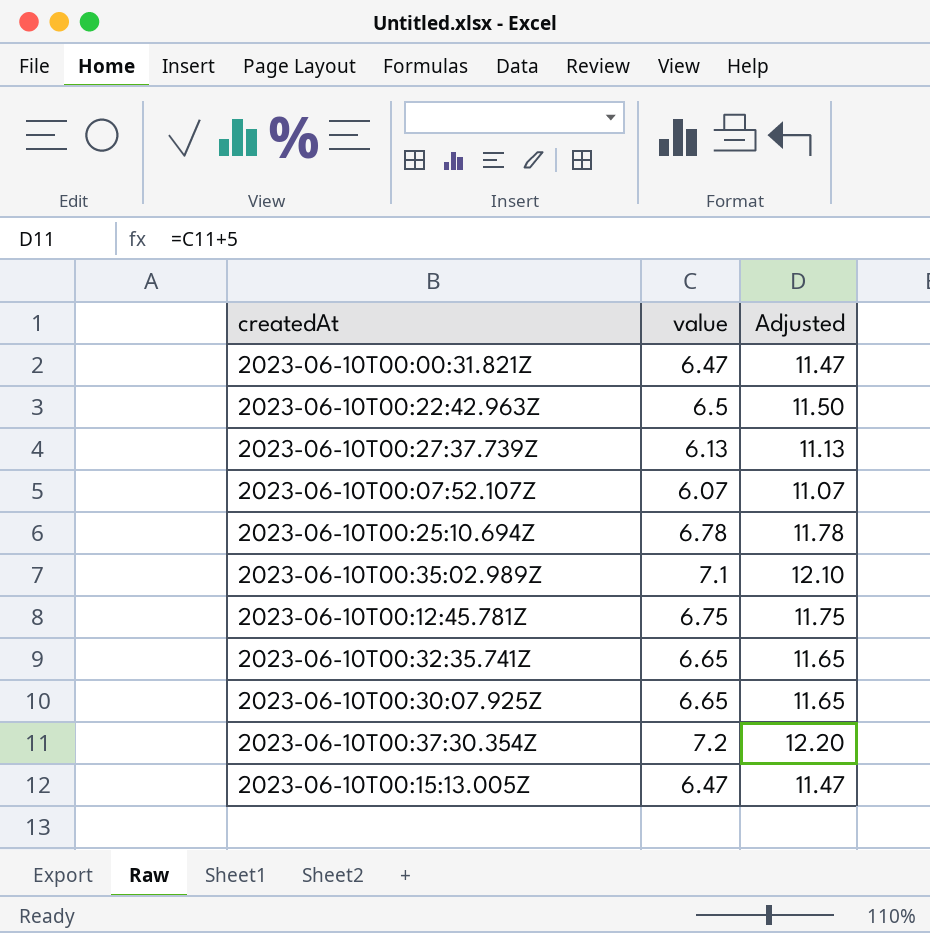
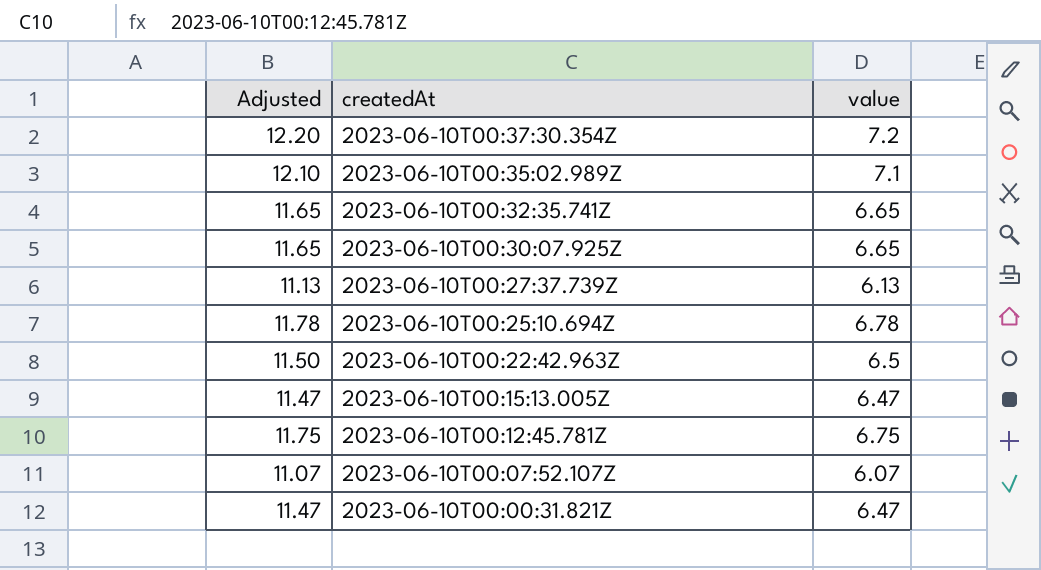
row order: none -> createdAt descending
column Adjusted | position: 3 -> 1

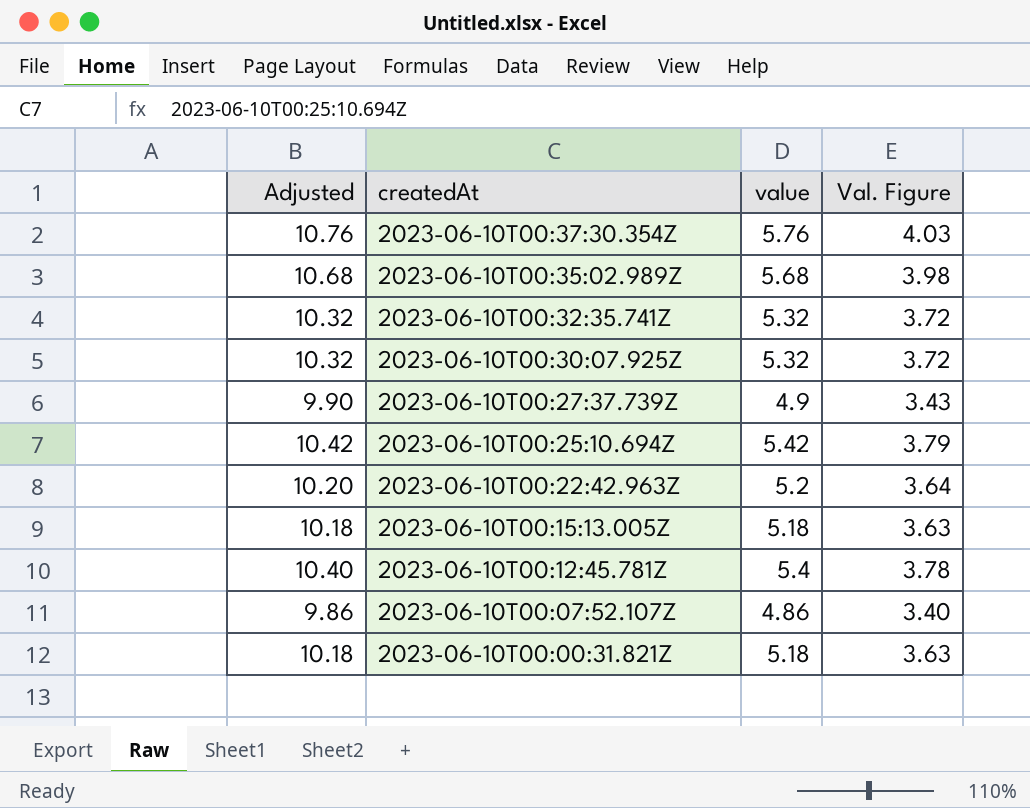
column Val. Figure | formula: none -> [value] * 0.7
2023-06-10T00:37:30.354Z | Adjusted: 12.20 -> 10.76
2023-06-10T00:37:30.354Z | value: 7.2 -> 5.76
2023-06-10T00:35:02.989Z | Adjusted: 12.10 -> 10.68
2023-06-10T00:35:02.989Z | value: 7.1 -> 5.68
2023-06-10T00:32:35.741Z | Adjusted: 11.65 -> 10.32
2023-06-10T00:32:35.741Z | value: 6.65 -> 5.32
2023-06-10T00:30:07.925Z | Adjusted: 11.65 -> 10.32
2023-06-10T00:30:07.925Z | value: 6.65 -> 5.32
2023-06-10T00:27:37.739Z | Adjusted: 11.13 -> 9.90
2023-06-10T00:27:37.739Z | value: 6.13 -> 4.9
2023-06-10T00:25:10.694Z | Adjusted: 11.78 -> 10.42
2023-06-10T00:25:10.694Z | value: 6.78 -> 5.42
2023-06-10T00:22:42.963Z | Adjusted: 11.50 -> 10.20
2023-06-10T00:22:42.963Z | value: 6.5 -> 5.2
2023-06-10T00:15:13.005Z | Adjusted: 11.47 -> 10.18
2023-06-10T00:15:13.005Z | value: 6.47 -> 5.18
2023-06-10T00:12:45.781Z | Adjusted: 11.75 -> 10.40
2023-06-10T00:12:45.781Z | value: 6.75 -> 5.4
2023-06-10T00:07:52.107Z | Adjusted: 11.07 -> 9.86
2023-06-10T00:07:52.107Z | value: 6.07 -> 4.86
2023-06-10T00:00:31.821Z | Adjusted: 11.47 -> 10.18
2023-06-10T00:00:31.821Z | value: 6.47 -> 5.18

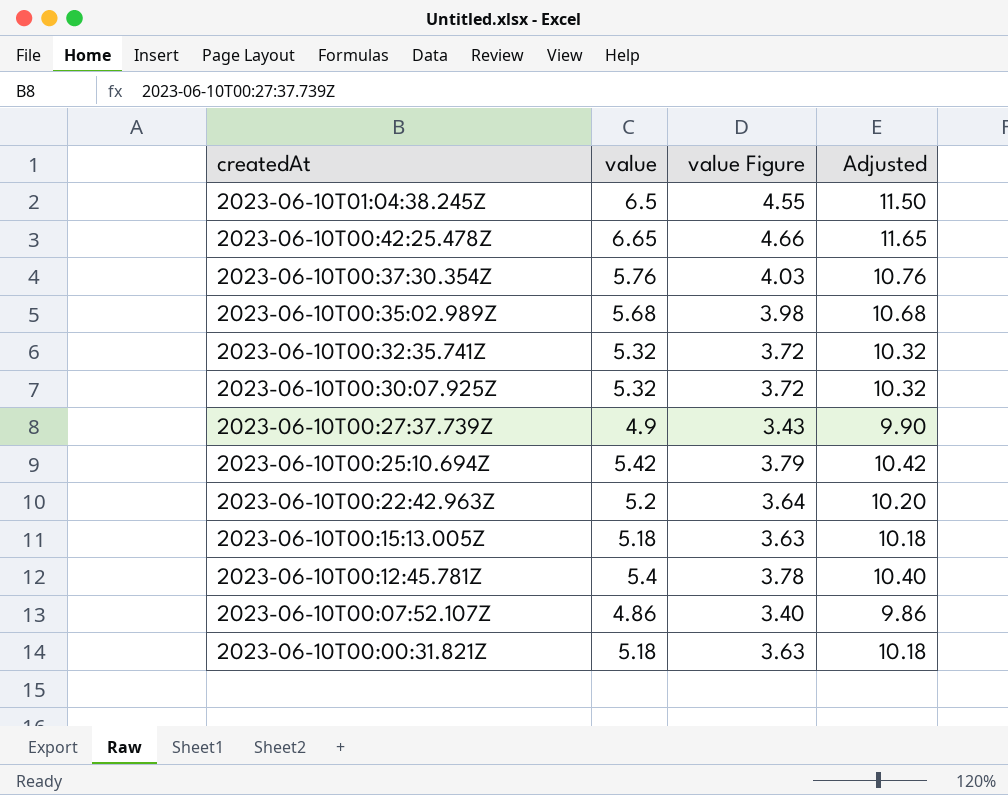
column name: Val. Figure -> value Figure
column Adjusted | position: 1 -> 4
row 2023-06-10T01:04:38.245Z: none -> 6.5 | 4.55 | 11.50
row 2023-06-10T00:42:25.478Z: none -> 6.65 | 4.66 | 11.65

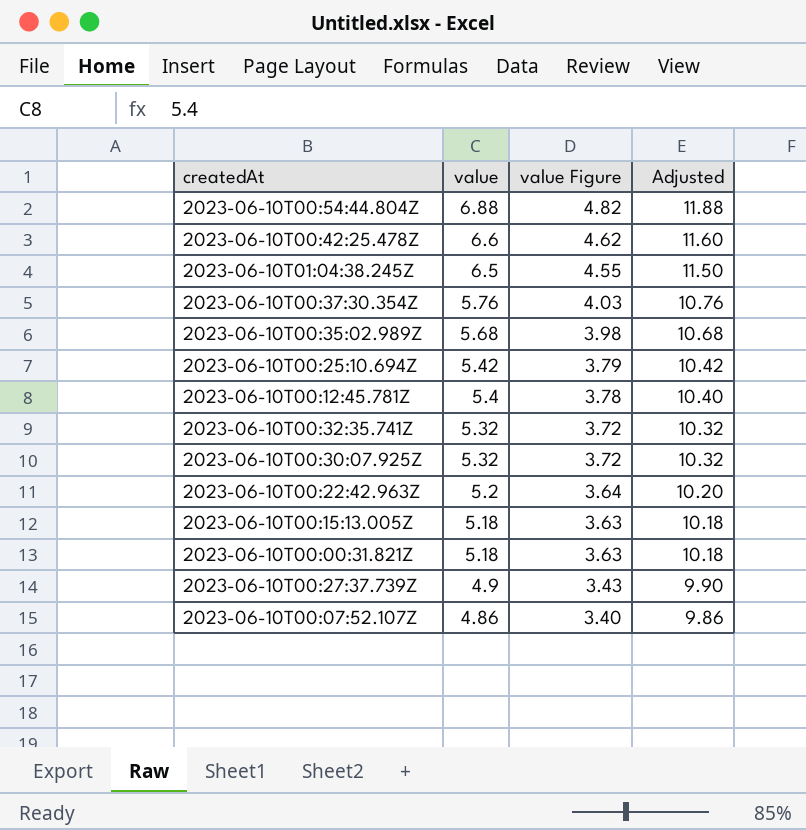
row order: createdAt descending -> value descending
row 2023-06-10T00:54:44.804Z: none -> 6.88 | 4.82 | 11.88
2023-06-10T00:42:25.478Z | value: 6.65 -> 6.6
2023-06-10T00:42:25.478Z | value Figure: 4.66 -> 4.62
2023-06-10T00:42:25.478Z | Adjusted: 11.65 -> 11.60

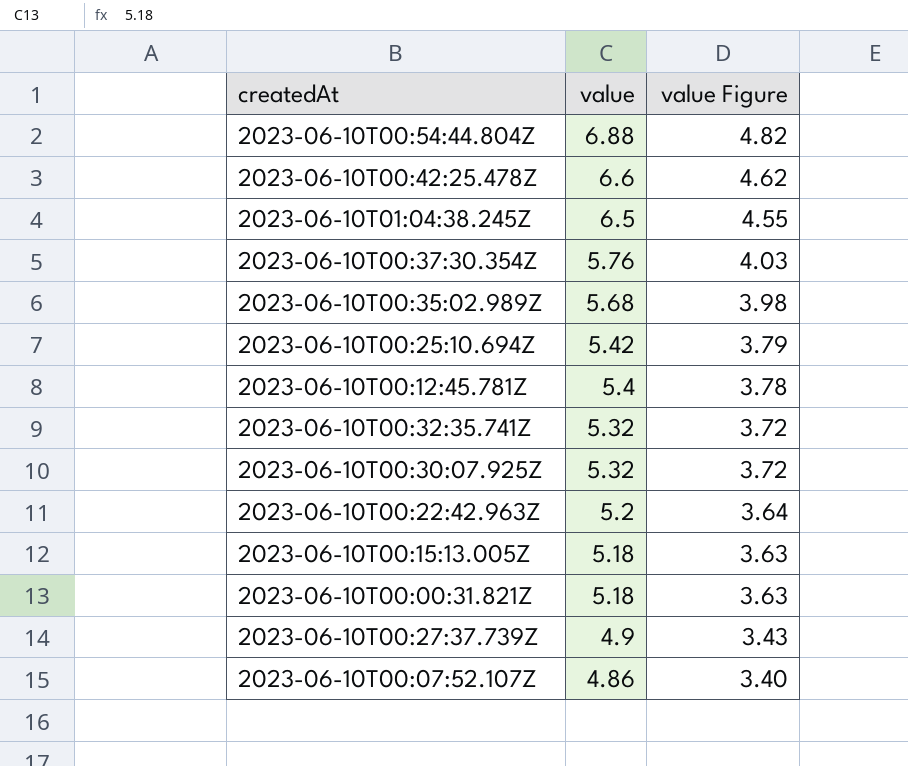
column Adjusted | formula: [value] + 5 -> none

